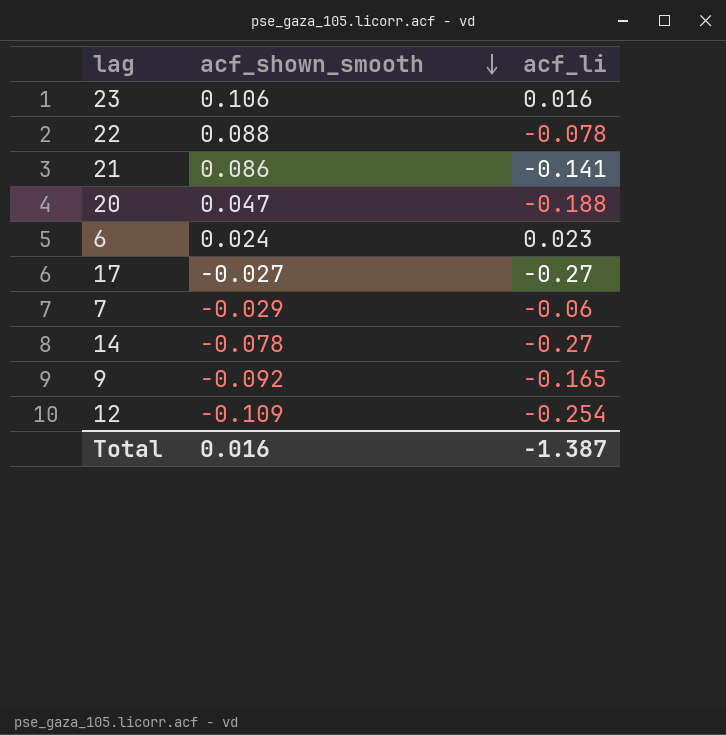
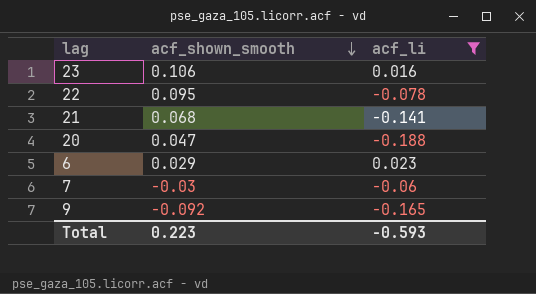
filter: none -> acf_li >= -0.188
22 | acf_shown_smooth: 0.088 -> 0.095
21 | acf_shown_smooth: 0.086 -> 0.068
6 | acf_shown_smooth: 0.024 -> 0.029
7 | acf_shown_smooth: -0.029 -> -0.03
Total | acf_shown_smooth: 0.016 -> 0.223
Total | acf_li: -1.387 -> -0.593

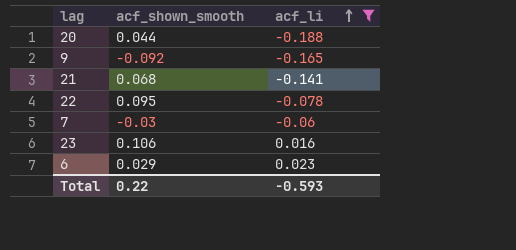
row order: acf_shown_smooth descending -> acf_li ascending
20 | acf_shown_smooth: 0.047 -> 0.044
Total | acf_shown_smooth: 0.223 -> 0.22

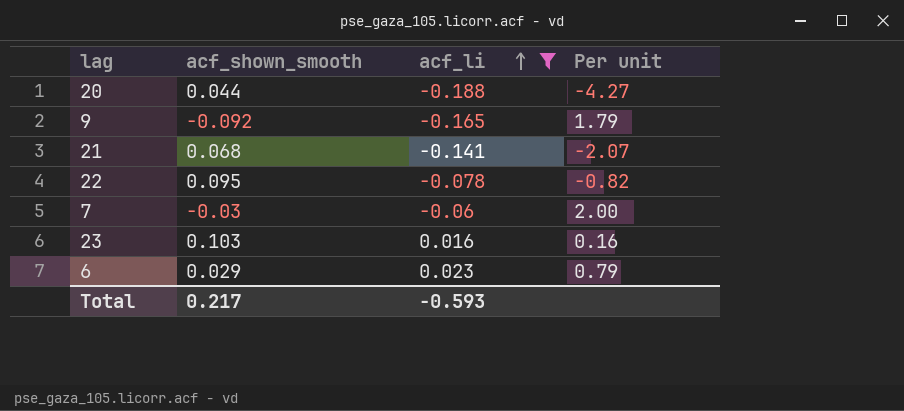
column Per unit | formula: none -> [acf_li] / [acf_shown_smooth]
23 | acf_shown_smooth: 0.106 -> 0.103
Total | acf_shown_smooth: 0.22 -> 0.217

